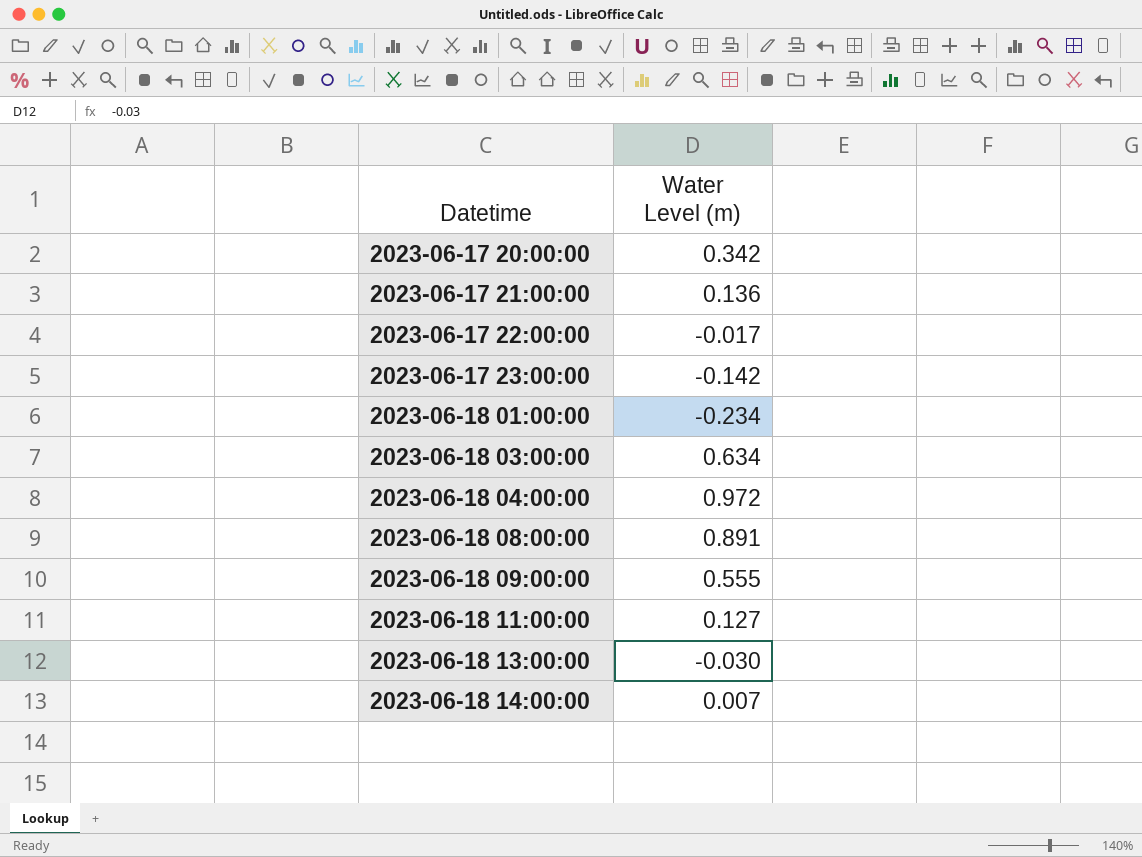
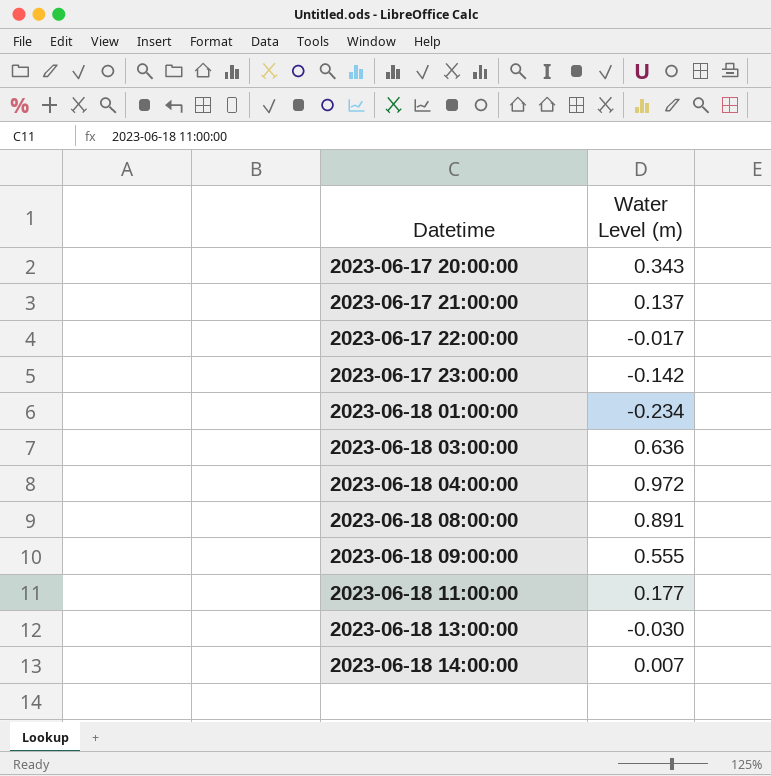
2023-06-17 20:00:00 | Water Level (m): 0.342 -> 0.343
2023-06-17 21:00:00 | Water Level (m): 0.136 -> 0.137
2023-06-18 03:00:00 | Water Level (m): 0.634 -> 0.636
2023-06-18 11:00:00 | Water Level (m): 0.127 -> 0.177

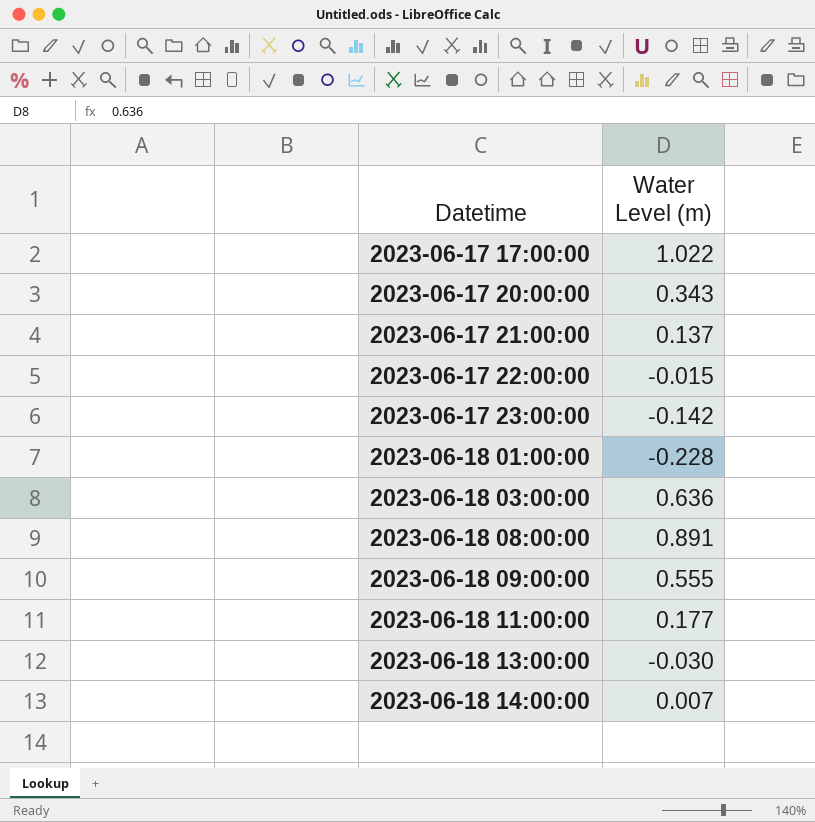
row 2023-06-18 04:00:00: 0.972 -> none
row 2023-06-17 17:00:00: none -> 1.022
2023-06-17 22:00:00 | Water Level (m): -0.017 -> -0.015
2023-06-18 01:00:00 | Water Level (m): -0.234 -> -0.228

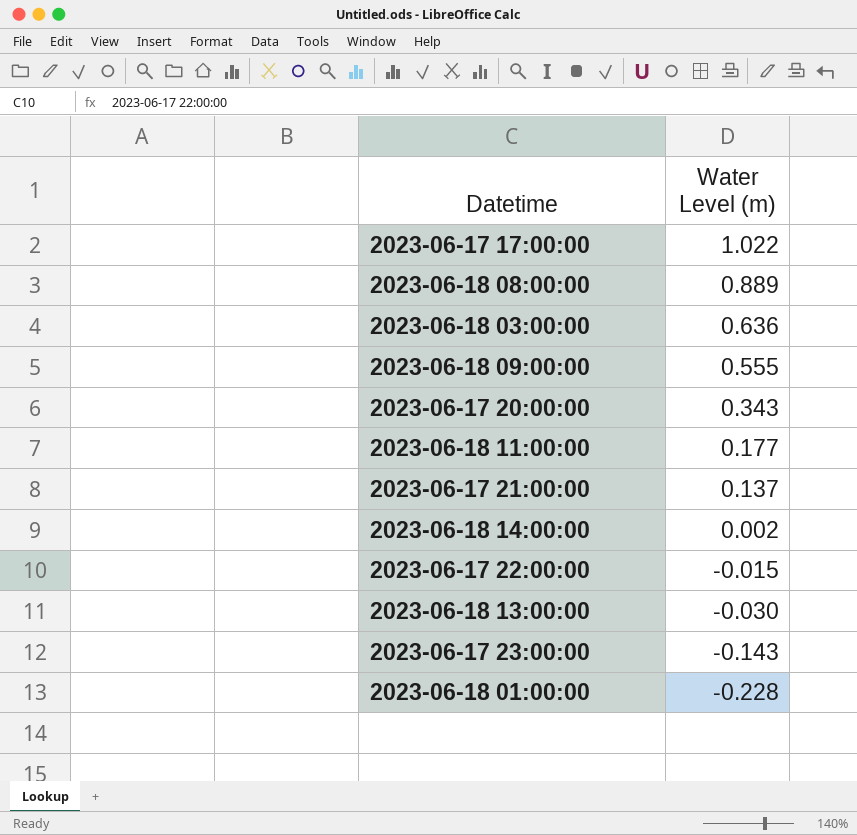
row order: Datetime ascending -> Water Level (m) descending
2023-06-18 08:00:00 | Water Level (m): 0.891 -> 0.889
2023-06-18 14:00:00 | Water Level (m): 0.007 -> 0.002
2023-06-17 23:00:00 | Water Level (m): -0.142 -> -0.143

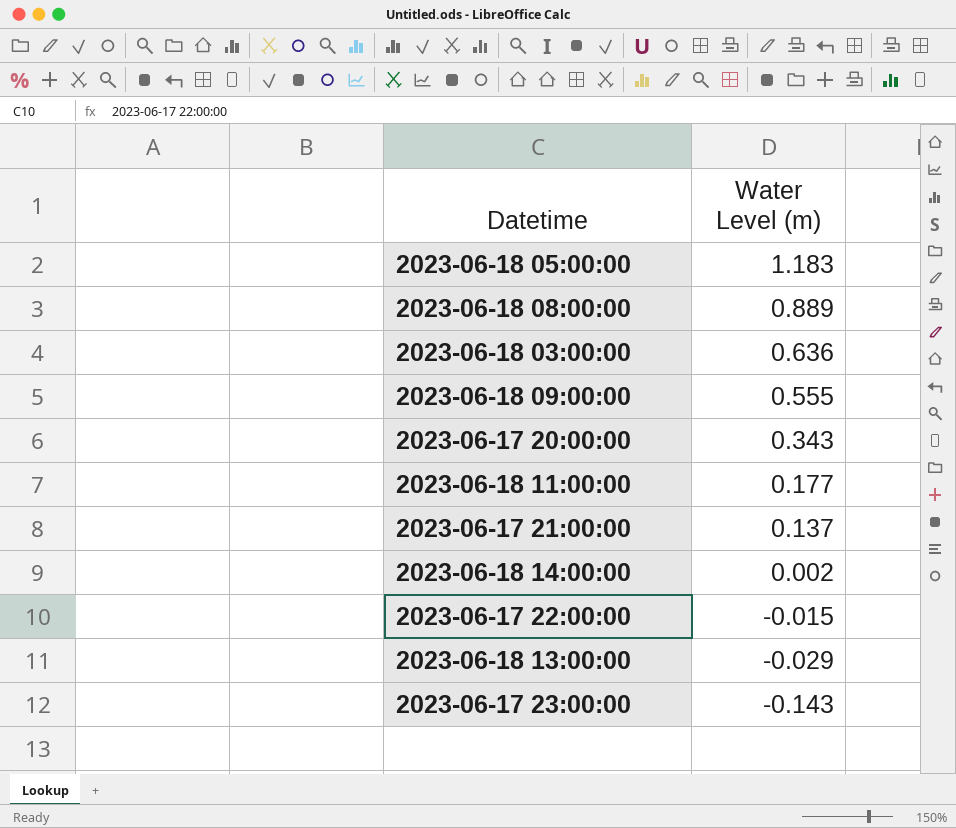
row 2023-06-17 17:00:00: 1.022 -> none
row 2023-06-18 01:00:00: -0.228 -> none
row 2023-06-18 05:00:00: none -> 1.183
2023-06-18 13:00:00 | Water Level (m): -0.030 -> -0.029

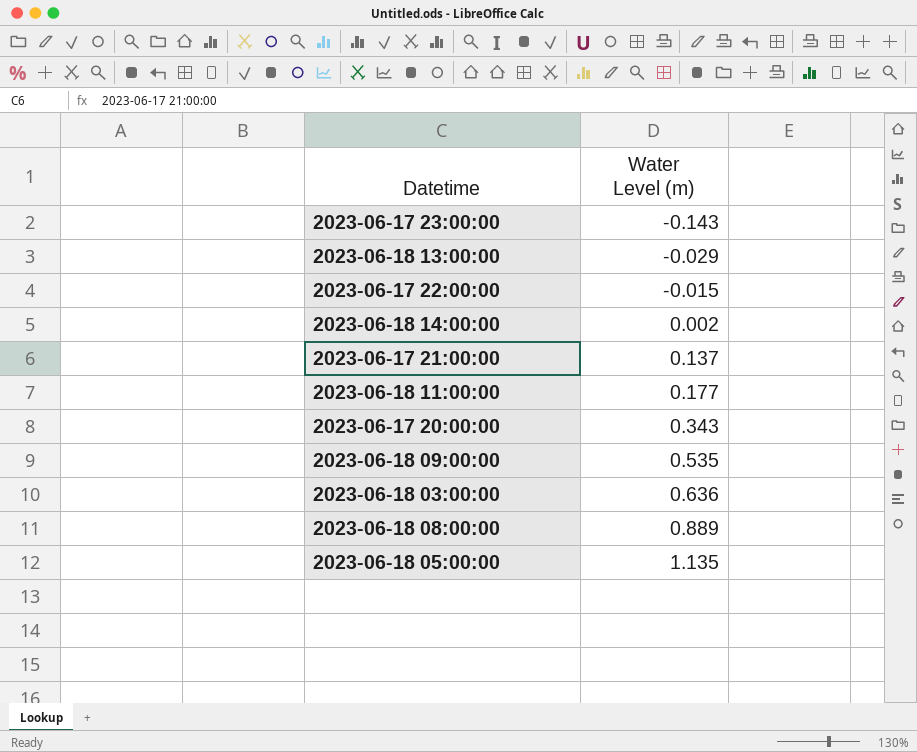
row order: Water Level (m) descending -> Water Level (m) ascending
2023-06-18 09:00:00 | Water Level (m): 0.555 -> 0.535
2023-06-18 05:00:00 | Water Level (m): 1.183 -> 1.135

